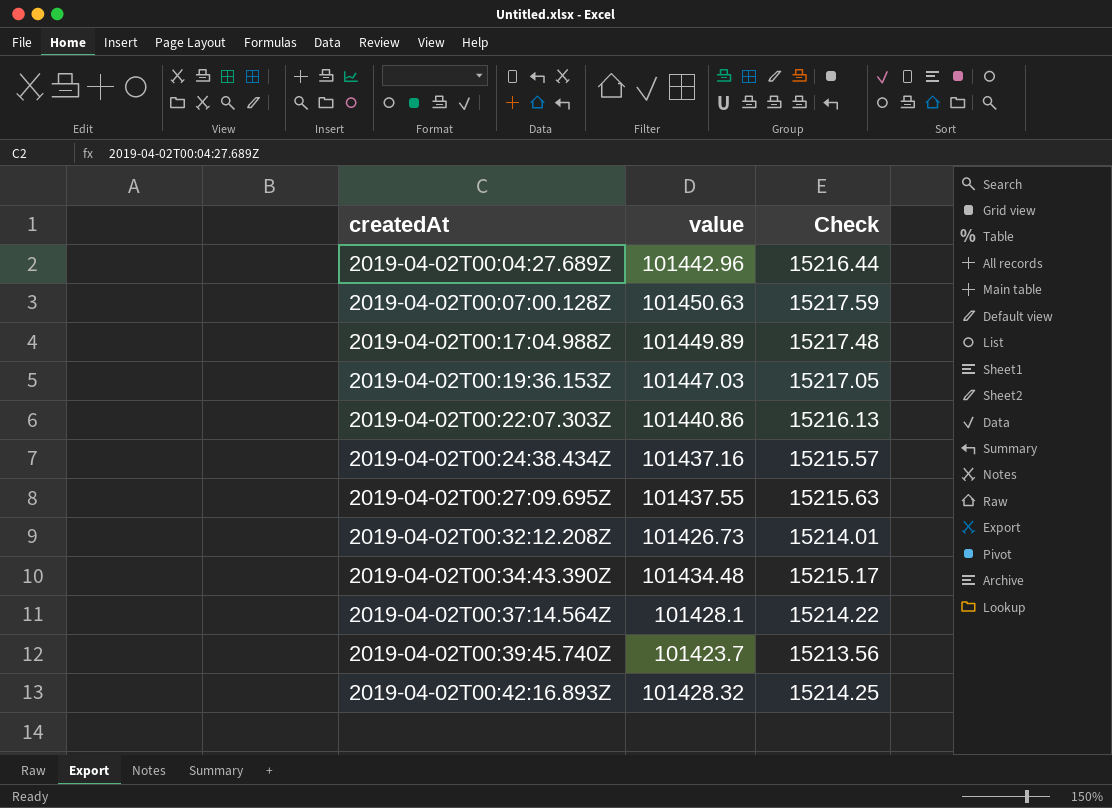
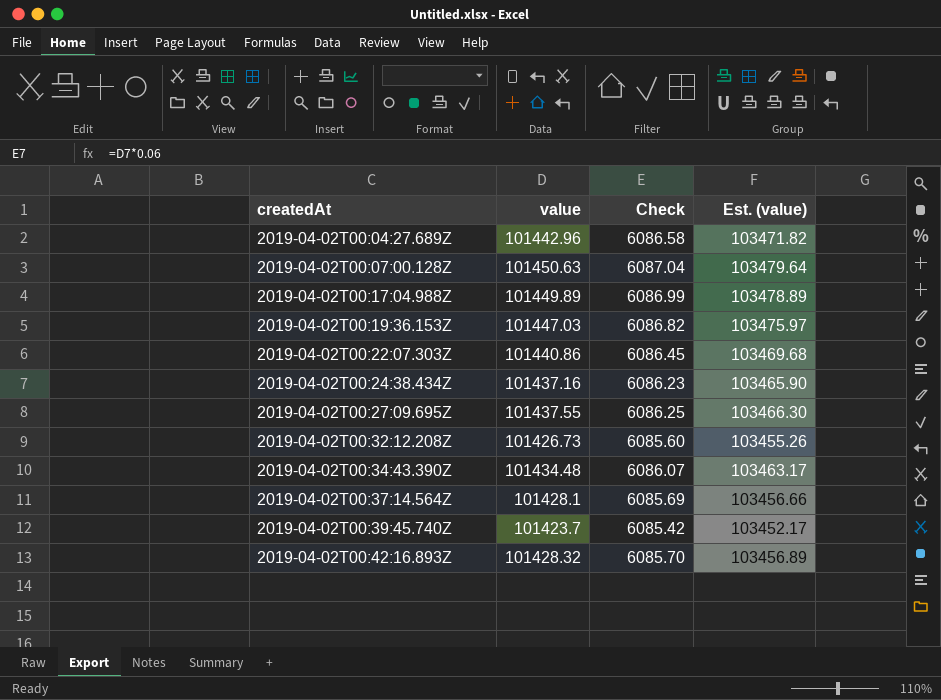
column Check | formula: [value] * 0.15 -> [value] * 0.06
column Est. (value) | formula: none -> [value] * 1.02

